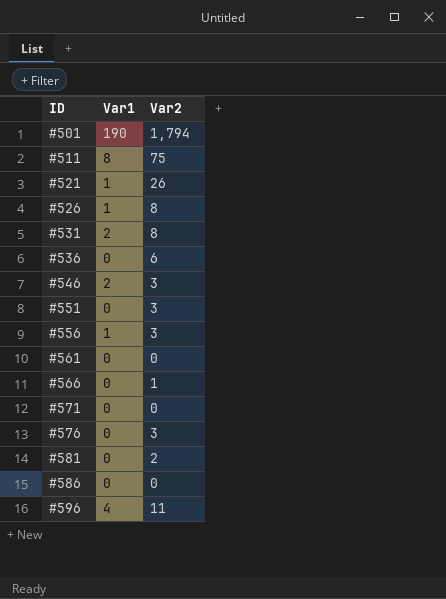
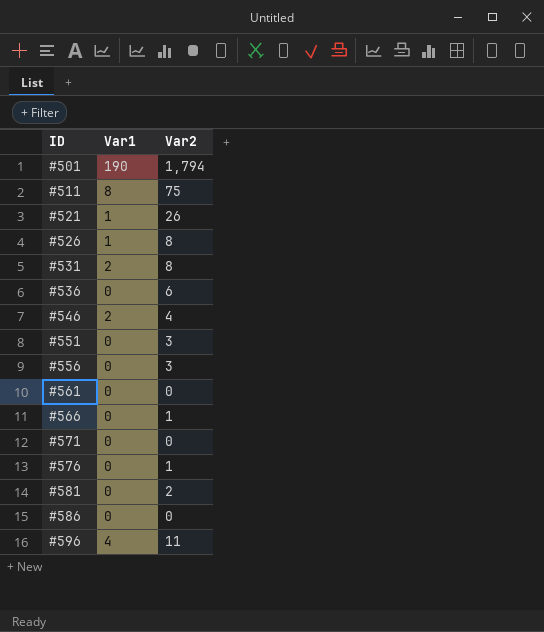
#546 | Var2: 3 -> 4
#556 | Var1: 1 -> 0
#576 | Var2: 3 -> 1

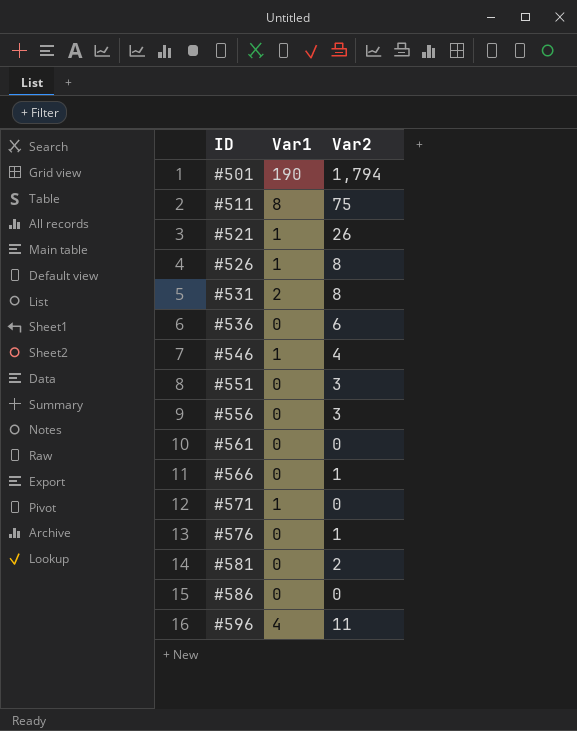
#546 | Var1: 2 -> 1
#571 | Var1: 0 -> 1

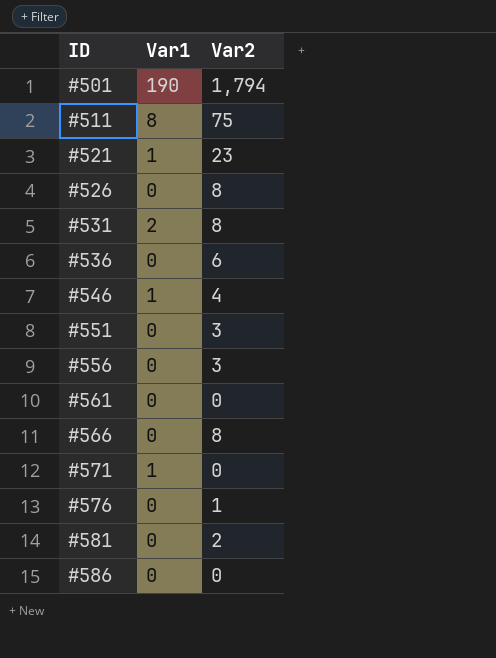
row #596: 4 | 11 -> none
#521 | Var2: 26 -> 23
#526 | Var1: 1 -> 0
#566 | Var2: 1 -> 8

